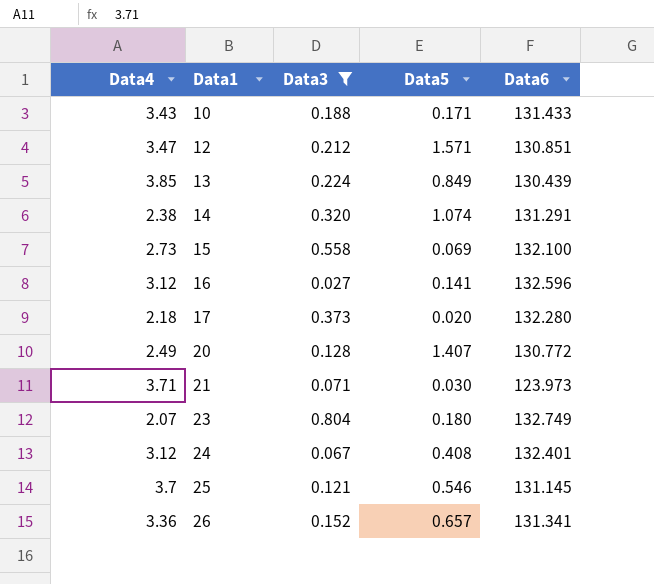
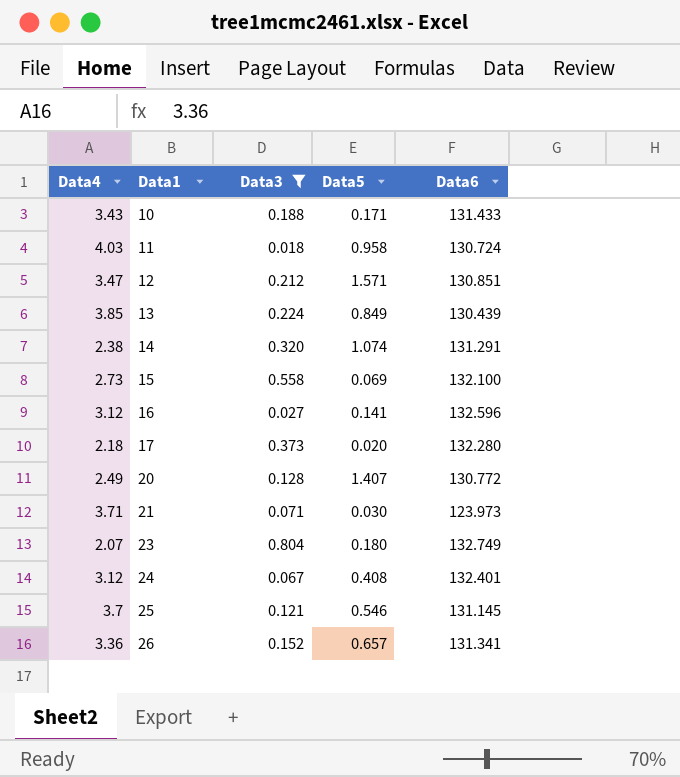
row 11: none -> 4.03 | 0.018 | 0.958 | 130.724

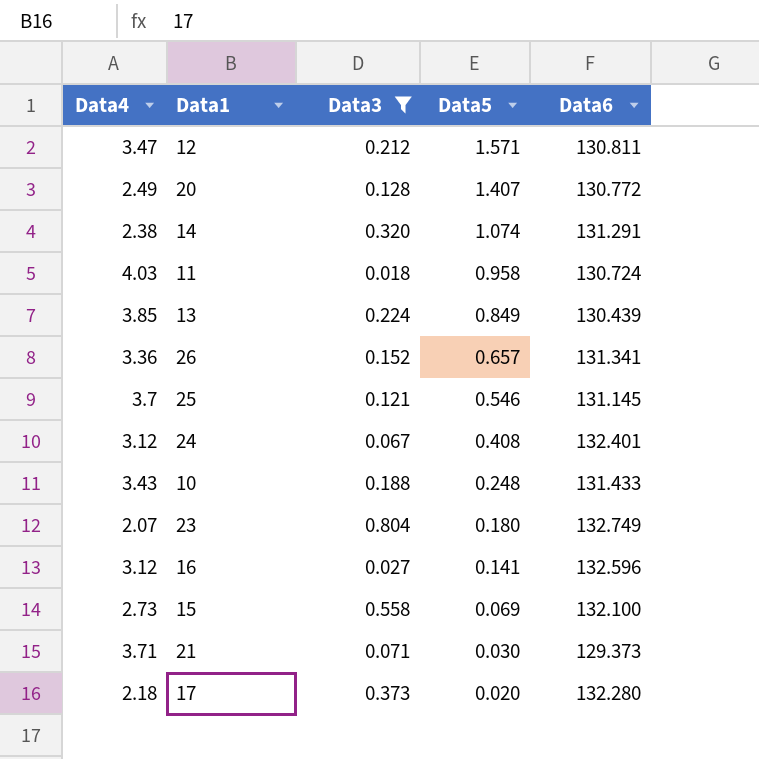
row order: Data1 ascending -> Data5 descending
12 | Data6: 130.851 -> 130.811
10 | Data5: 0.171 -> 0.248
21 | Data6: 123.973 -> 129.373

